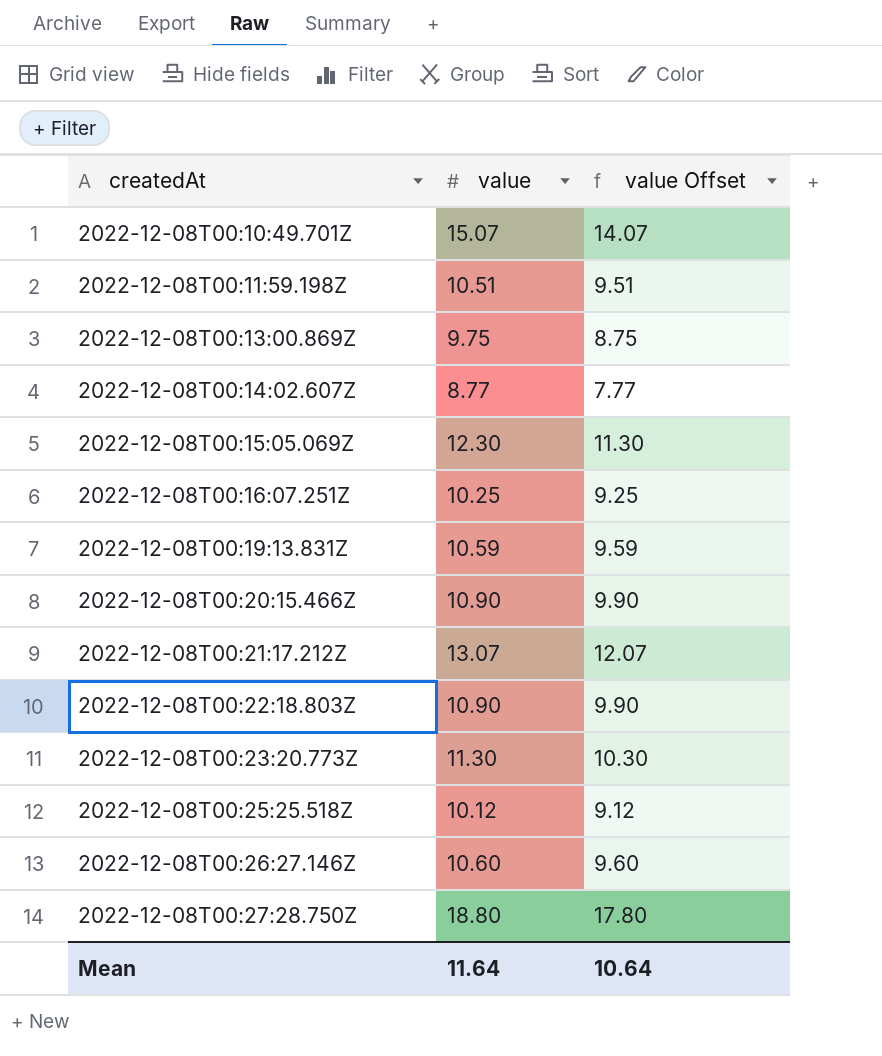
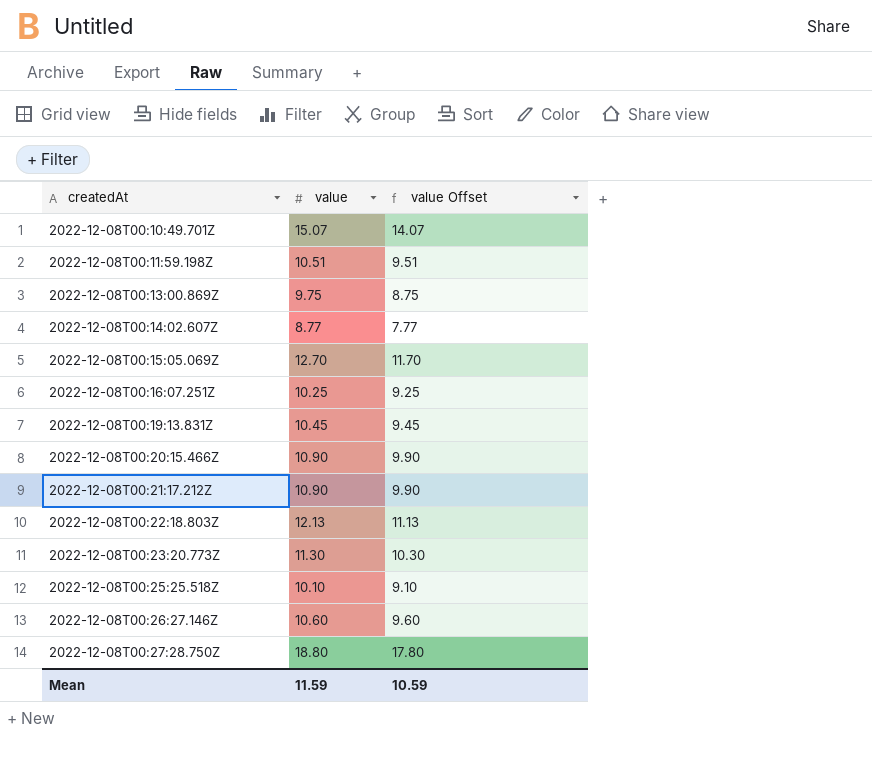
2022-12-08T00:15:05.069Z | value: 12.30 -> 12.70
2022-12-08T00:15:05.069Z | value Offset: 11.30 -> 11.70
2022-12-08T00:19:13.831Z | value: 10.59 -> 10.45
2022-12-08T00:19:13.831Z | value Offset: 9.59 -> 9.45
2022-12-08T00:21:17.212Z | value: 13.07 -> 10.90
2022-12-08T00:21:17.212Z | value Offset: 12.07 -> 9.90
2022-12-08T00:22:18.803Z | value: 10.90 -> 12.13
2022-12-08T00:22:18.803Z | value Offset: 9.90 -> 11.13
2022-12-08T00:25:25.518Z | value: 10.12 -> 10.10
2022-12-08T00:25:25.518Z | value Offset: 9.12 -> 9.10
Mean | value: 11.64 -> 11.59
Mean | value Offset: 10.64 -> 10.59

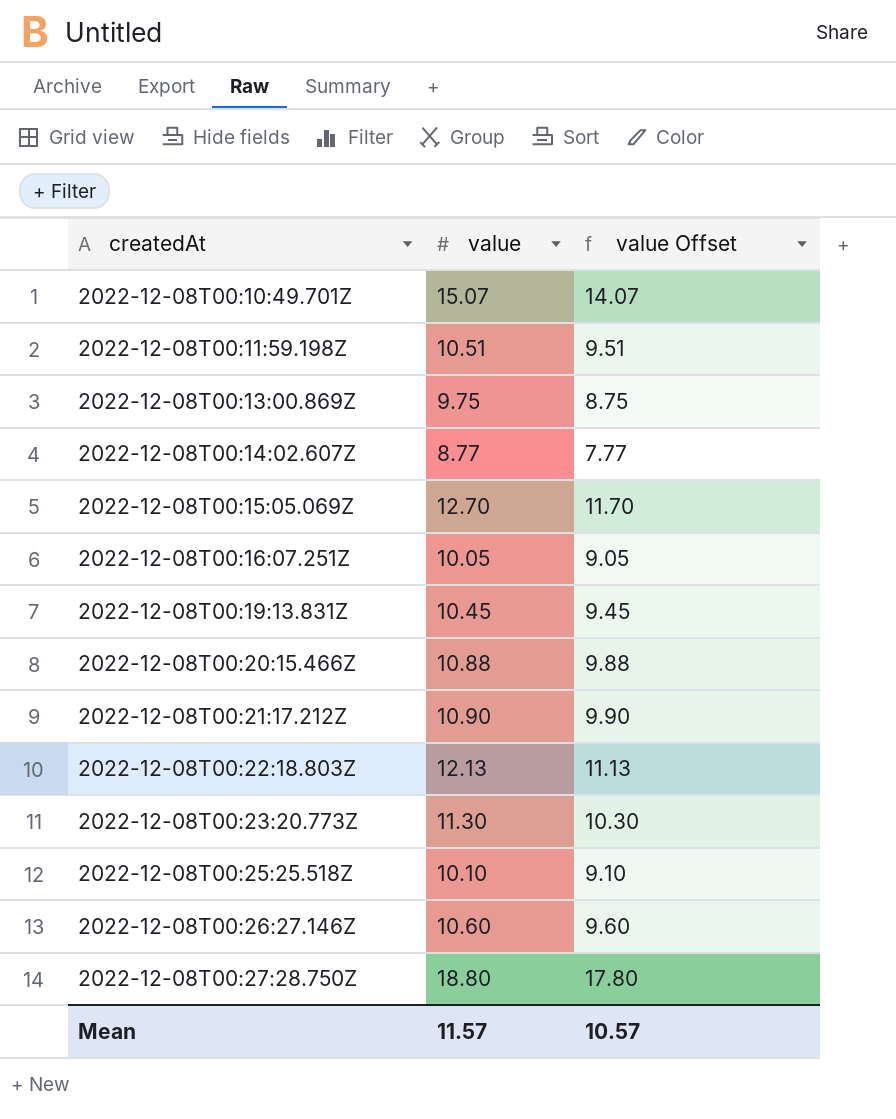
2022-12-08T00:16:07.251Z | value: 10.25 -> 10.05
2022-12-08T00:16:07.251Z | value Offset: 9.25 -> 9.05
2022-12-08T00:20:15.466Z | value: 10.90 -> 10.88
2022-12-08T00:20:15.466Z | value Offset: 9.90 -> 9.88
Mean | value: 11.59 -> 11.57
Mean | value Offset: 10.59 -> 10.57

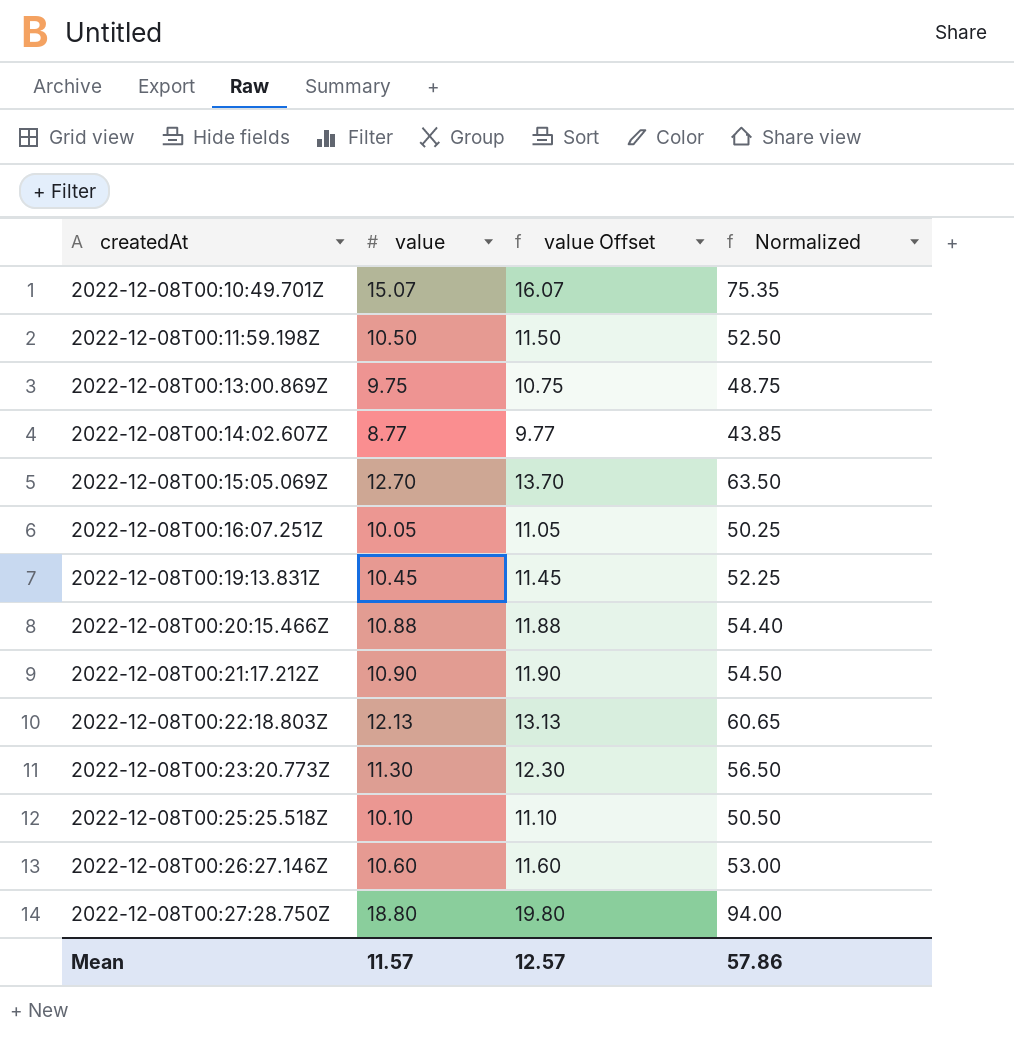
column value Offset | formula: [value] - 1 -> [value] + 1
column Normalized | formula: none -> [value] * 5
2022-12-08T00:11:59.198Z | value: 10.51 -> 10.50
Mean | value Offset: 10.57 -> 12.57

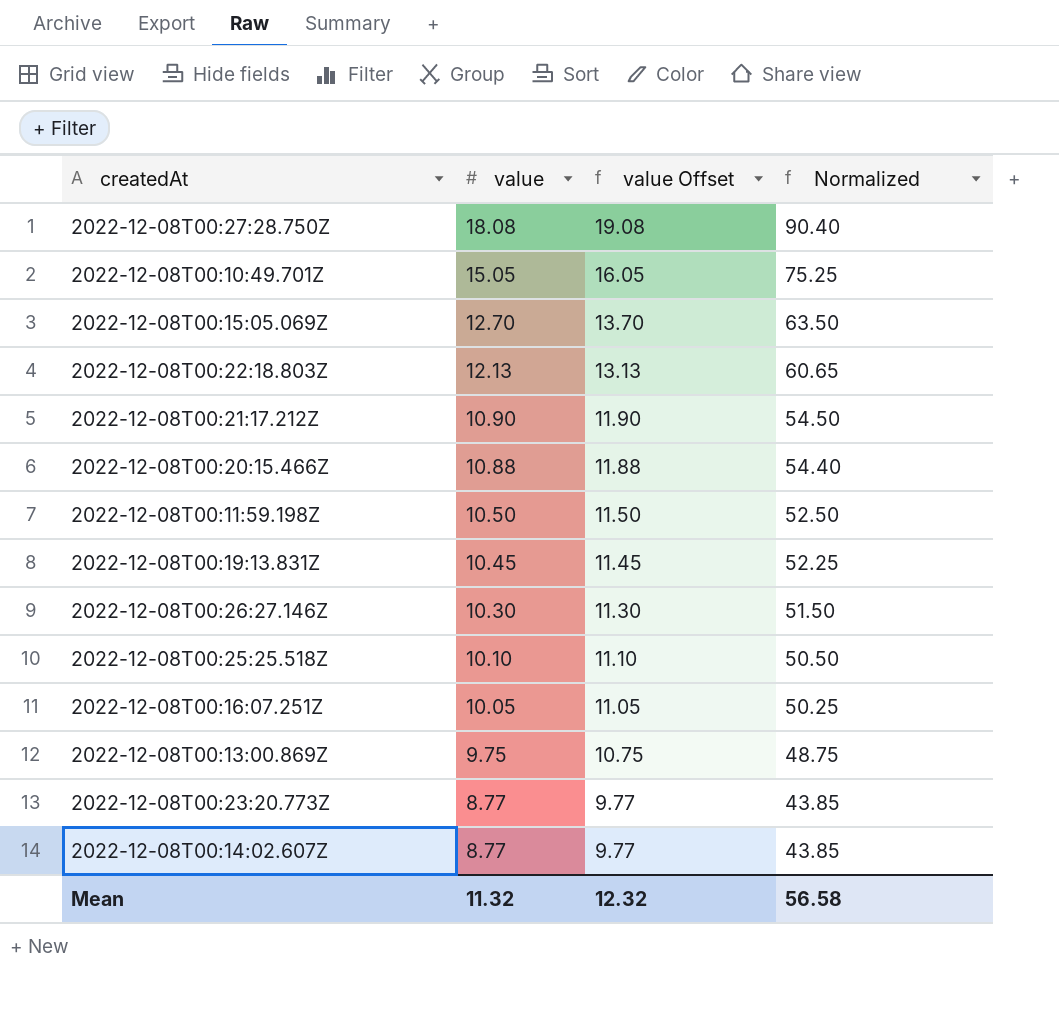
row order: createdAt ascending -> value descending
2022-12-08T00:27:28.750Z | value: 18.80 -> 18.08
2022-12-08T00:27:28.750Z | value Offset: 19.80 -> 19.08
2022-12-08T00:27:28.750Z | Normalized: 94.00 -> 90.40
2022-12-08T00:10:49.701Z | value: 15.07 -> 15.05
2022-12-08T00:10:49.701Z | value Offset: 16.07 -> 16.05
2022-12-08T00:10:49.701Z | Normalized: 75.35 -> 75.25
2022-12-08T00:26:27.146Z | value: 10.60 -> 10.30
2022-12-08T00:26:27.146Z | value Offset: 11.60 -> 11.30
2022-12-08T00:26:27.146Z | Normalized: 53.00 -> 51.50
2022-12-08T00:23:20.773Z | value: 11.30 -> 8.77
2022-12-08T00:23:20.773Z | value Offset: 12.30 -> 9.77
2022-12-08T00:23:20.773Z | Normalized: 56.50 -> 43.85
Mean | value: 11.57 -> 11.32
Mean | value Offset: 12.57 -> 12.32
Mean | Normalized: 57.86 -> 56.58

